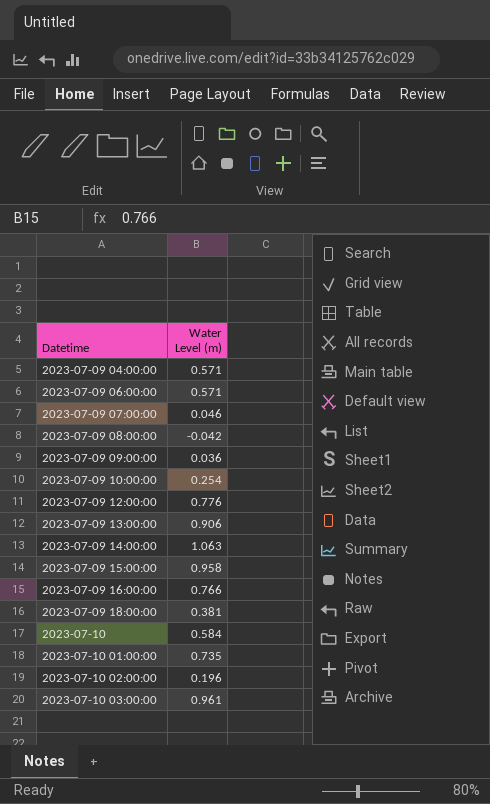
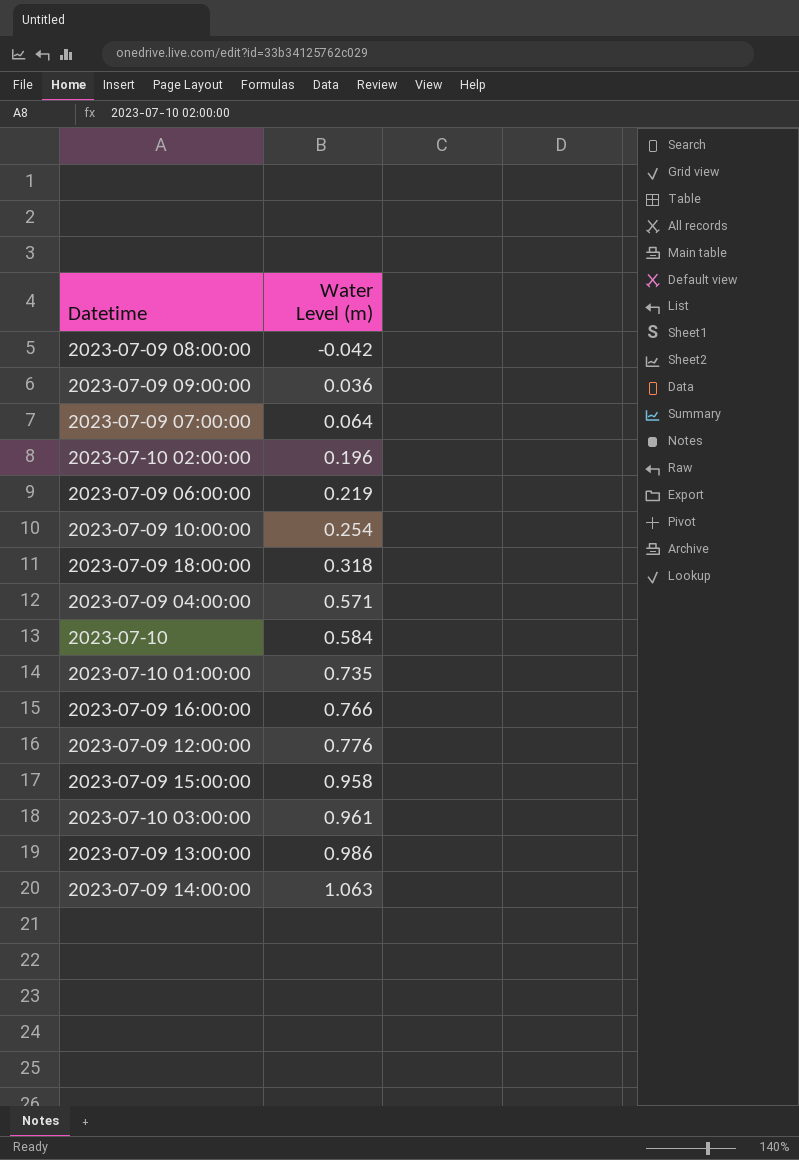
row order: Datetime ascending -> Water Level (m) ascending
2023-07-09 07:00:00 | Water Level (m): 0.046 -> 0.064
2023-07-09 06:00:00 | Water Level (m): 0.571 -> 0.219
2023-07-09 18:00:00 | Water Level (m): 0.381 -> 0.318
2023-07-09 13:00:00 | Water Level (m): 0.906 -> 0.986

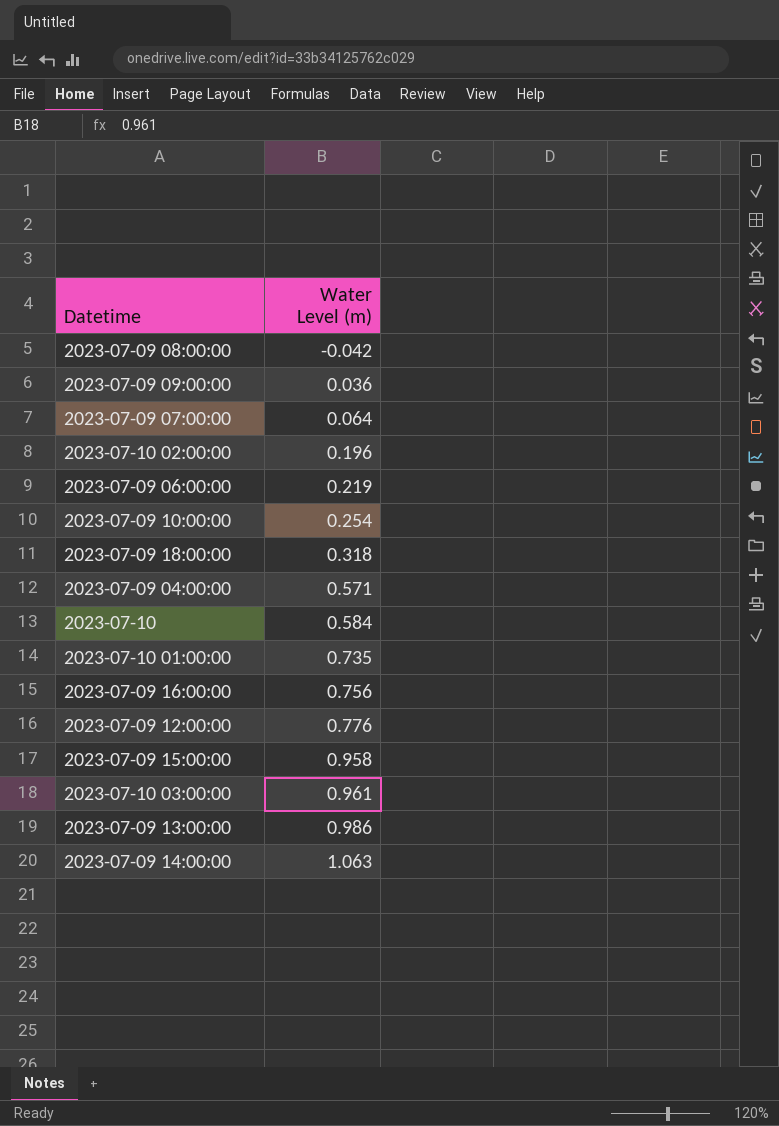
2023-07-09 16:00:00 | Water Level (m): 0.766 -> 0.756

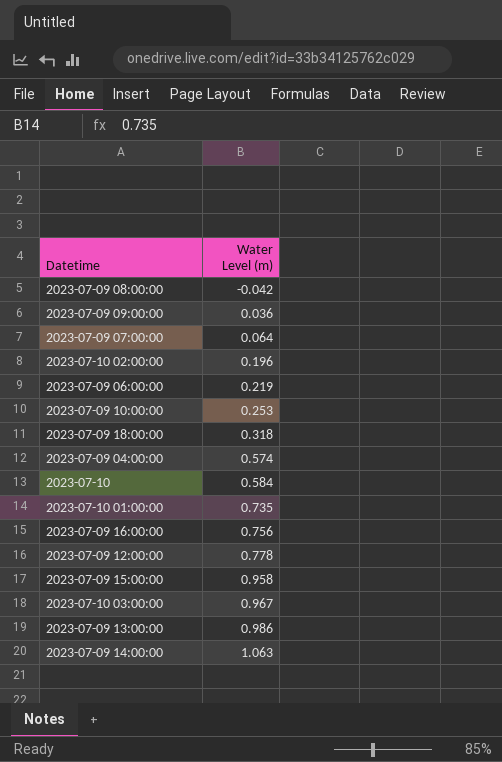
2023-07-09 10:00:00 | Water Level (m): 0.254 -> 0.253
2023-07-09 04:00:00 | Water Level (m): 0.571 -> 0.574
2023-07-09 12:00:00 | Water Level (m): 0.776 -> 0.778
2023-07-10 03:00:00 | Water Level (m): 0.961 -> 0.967

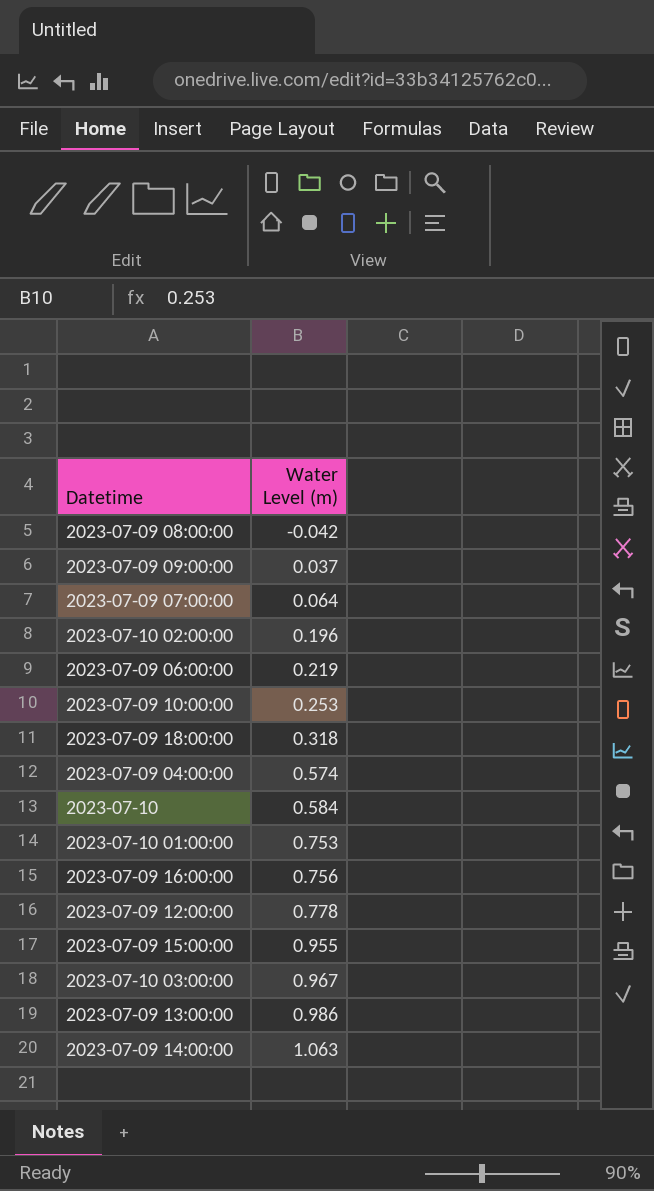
2023-07-09 09:00:00 | Water Level (m): 0.036 -> 0.037
2023-07-10 01:00:00 | Water Level (m): 0.735 -> 0.753
2023-07-09 15:00:00 | Water Level (m): 0.958 -> 0.955

